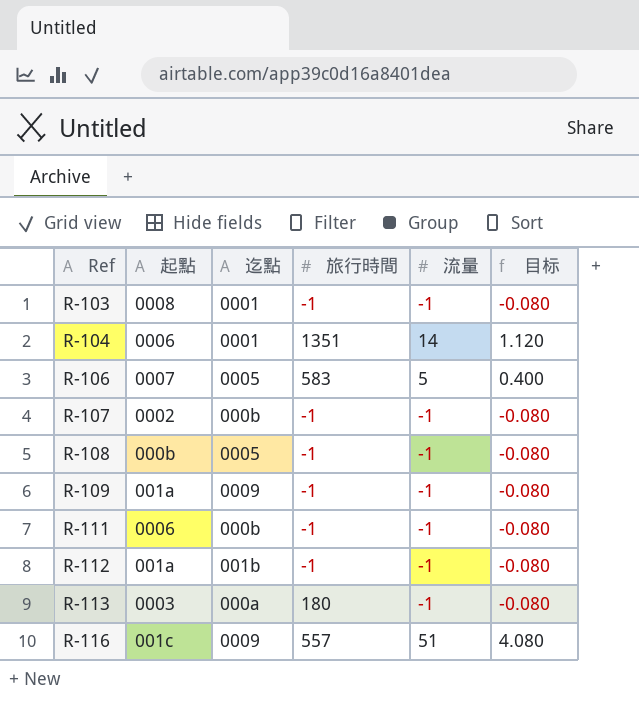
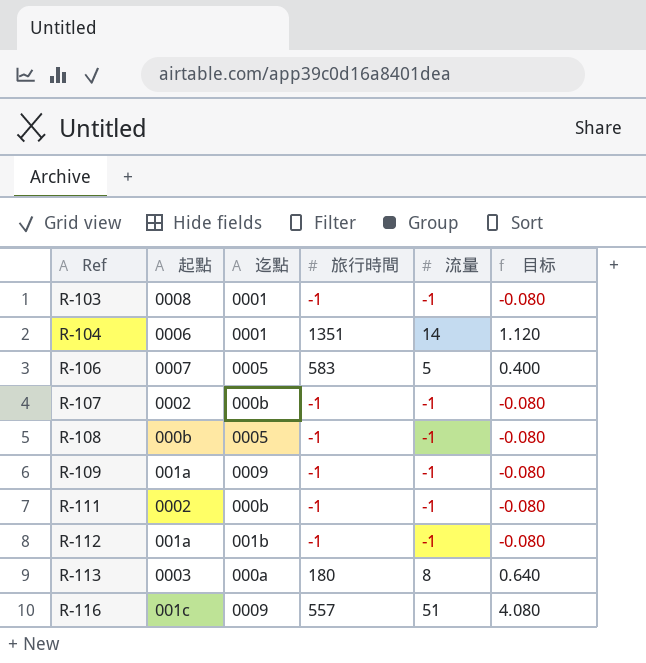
R-111 | 起點: 0006 -> 0002
R-113 | 流量: -1 -> 8
R-113 | 目标: -0.080 -> 0.640

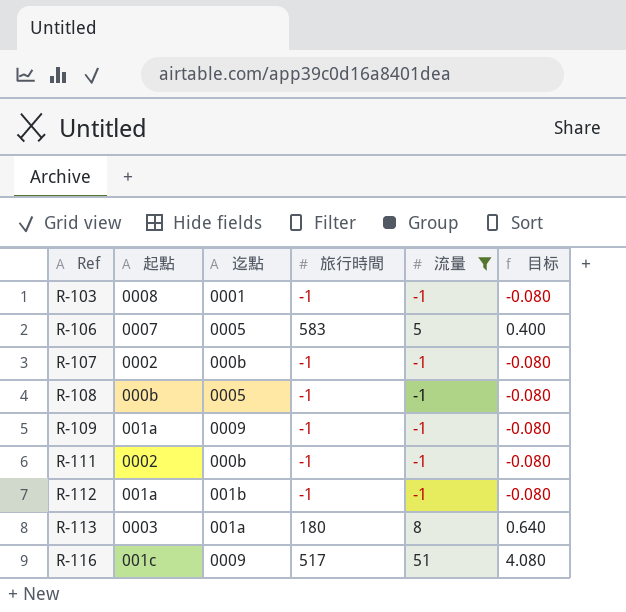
filter: none -> 流量 != 14
R-113 | 迄點: 000a -> 001a
R-116 | 旅行時間: 557 -> 517

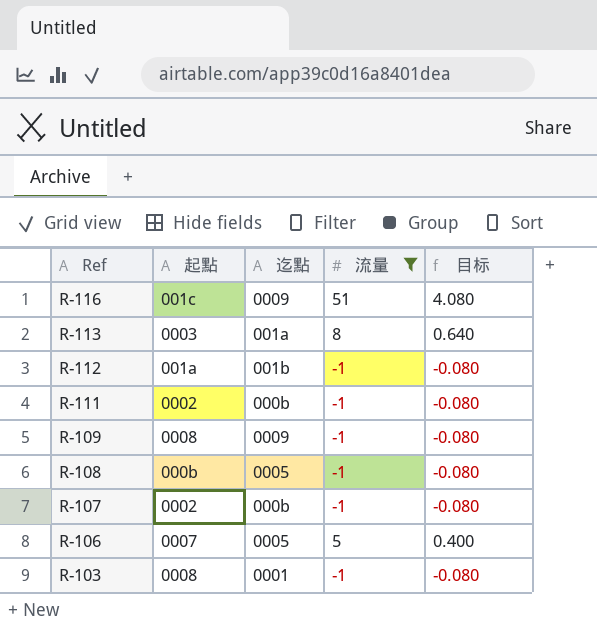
row order: Ref ascending -> Ref descending
column 旅行時間 | position: 4 -> none
R-109 | 起點: 001a -> 0008

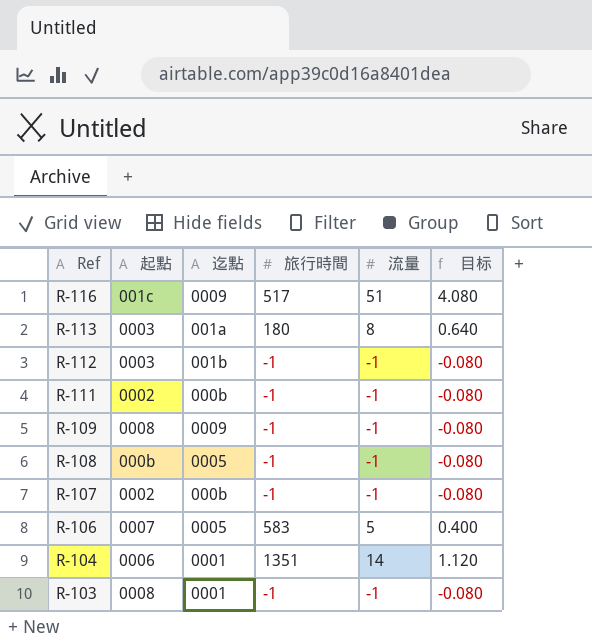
filter: 流量 != 14 -> none
column 旅行時間 | position: none -> 4
R-112 | 起點: 001a -> 0003

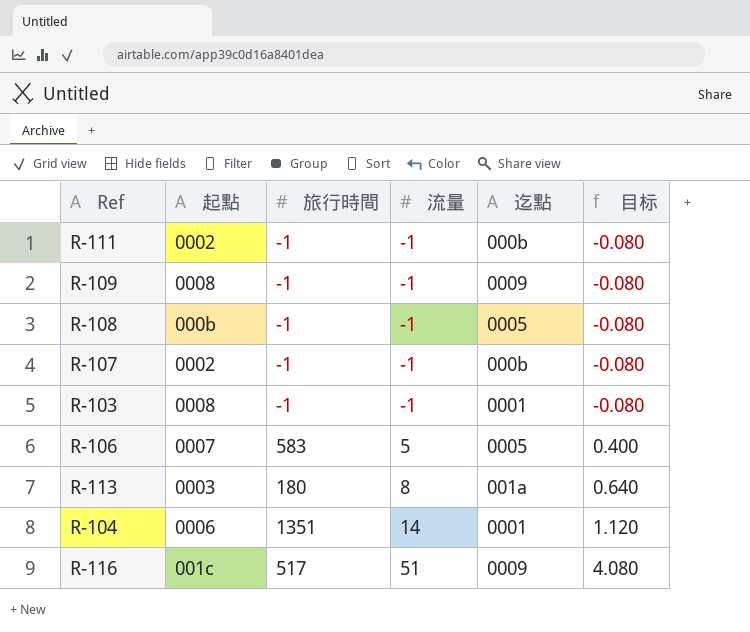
row order: Ref descending -> 流量 ascending
column 迄點 | position: 3 -> 5
row R-112: 0003 | 001b | -1 | -1 | -0.080 -> none

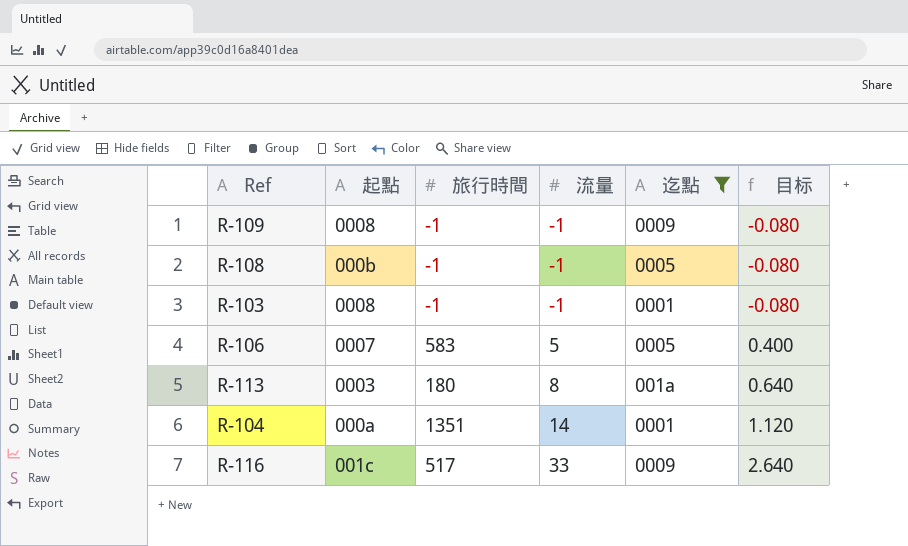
filter: none -> 迄點 != 000b
R-104 | 起點: 0006 -> 000a
R-116 | 流量: 51 -> 33
R-116 | 目标: 4.080 -> 2.640

